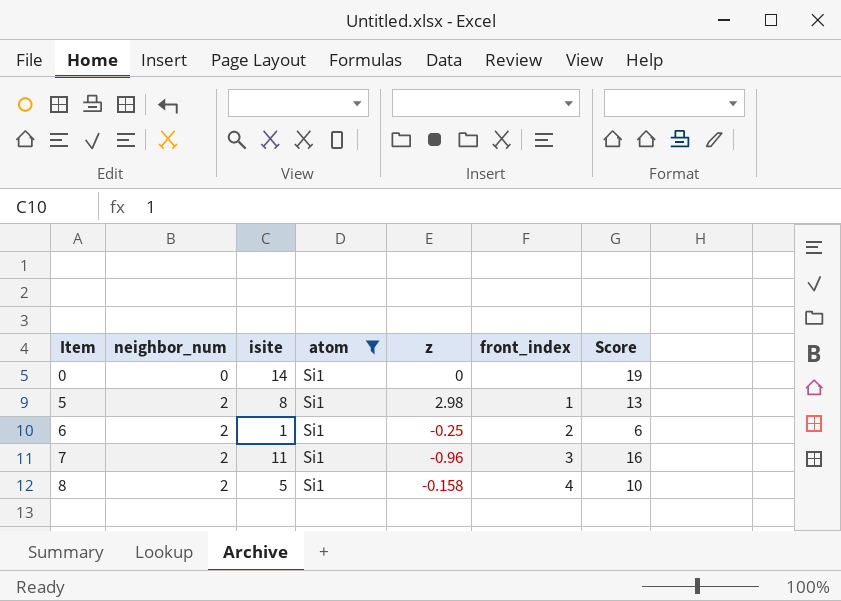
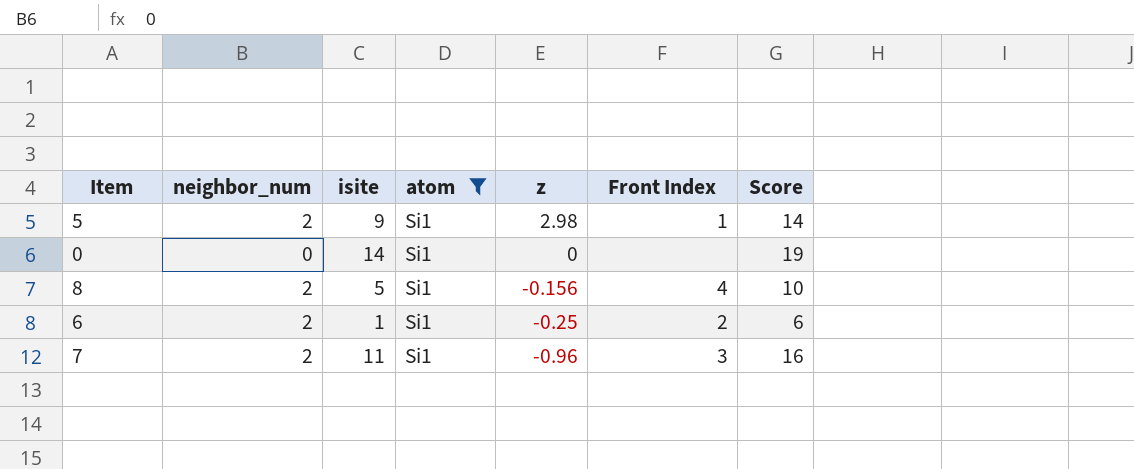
row order: Item ascending -> z descending
column name: front_index -> Front Index
5 | isite: 8 -> 9
5 | Score: 13 -> 14
8 | z: -0.158 -> -0.156

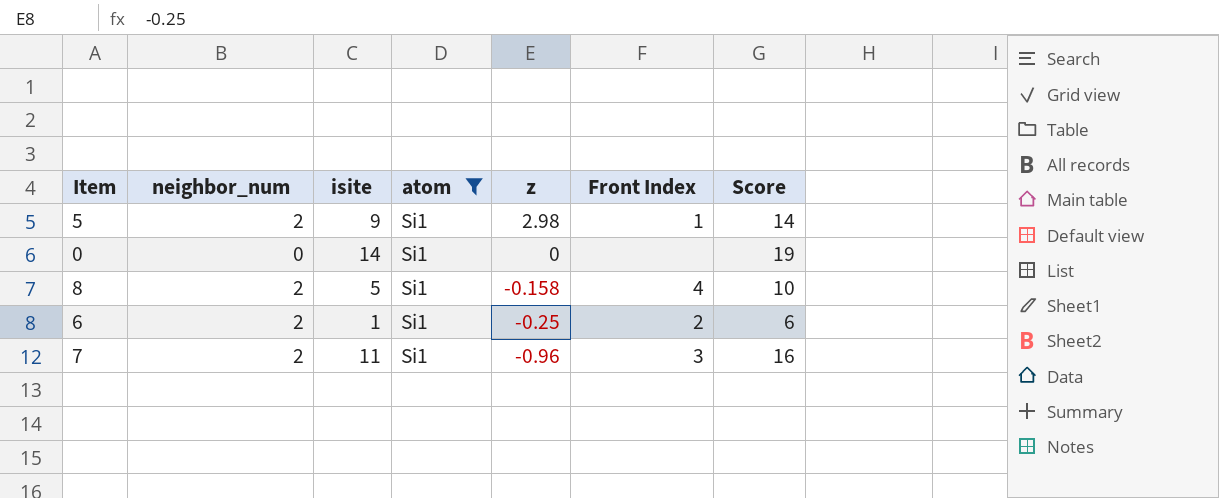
8 | z: -0.156 -> -0.158

